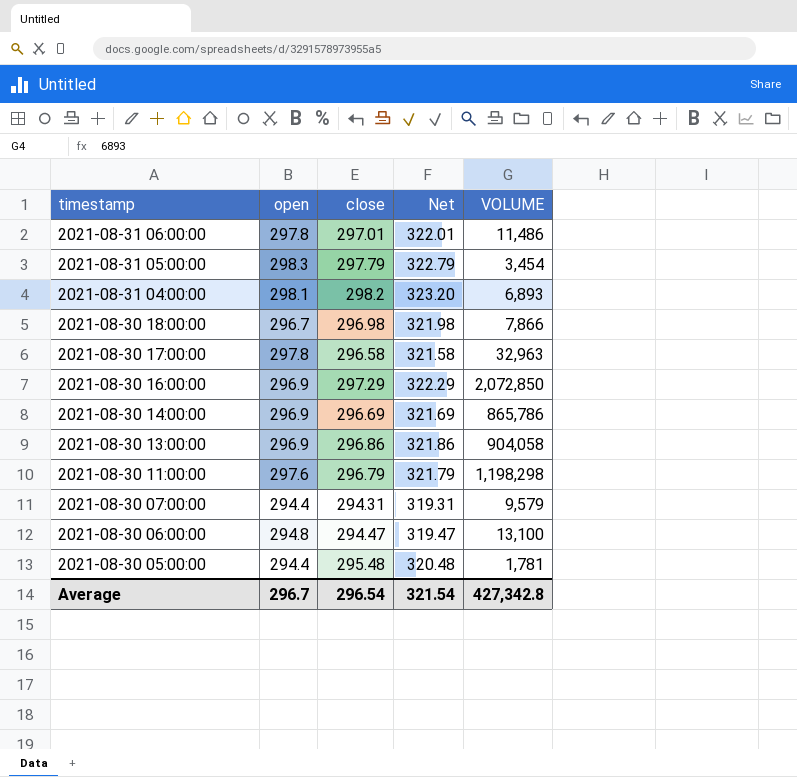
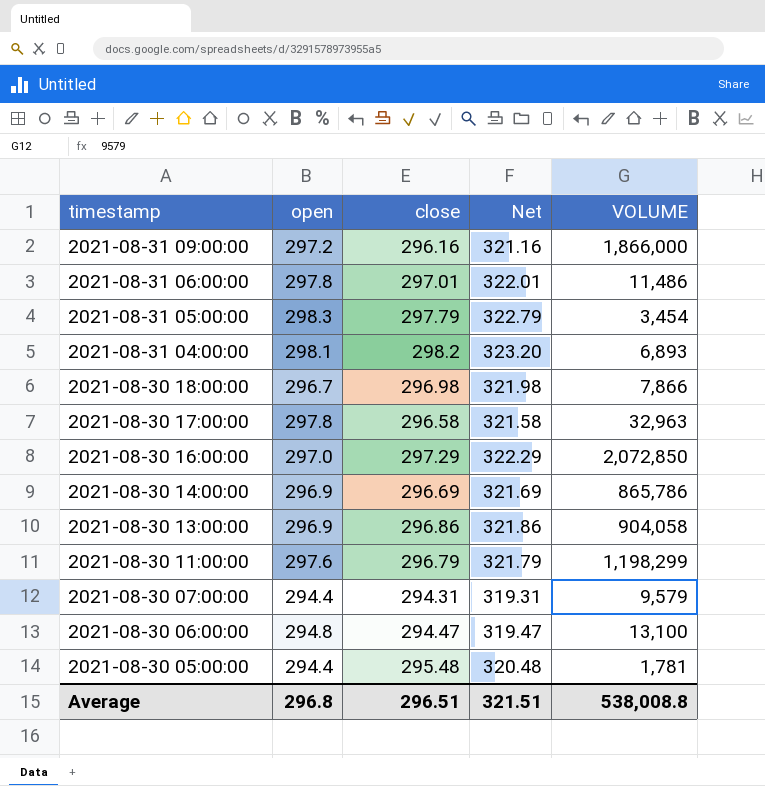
row 2021-08-31 09:00:00: none -> 297.2 | 296.16 | 321.16 | 1,866,000
2021-08-30 16:00:00 | open: 296.9 -> 297.0
2021-08-30 11:00:00 | VOLUME: 1,198,298 -> 1,198,299
Average | open: 296.7 -> 296.8
Average | close: 296.54 -> 296.51
Average | Net: 321.54 -> 321.51
Average | VOLUME: 427,342.8 -> 538,008.8

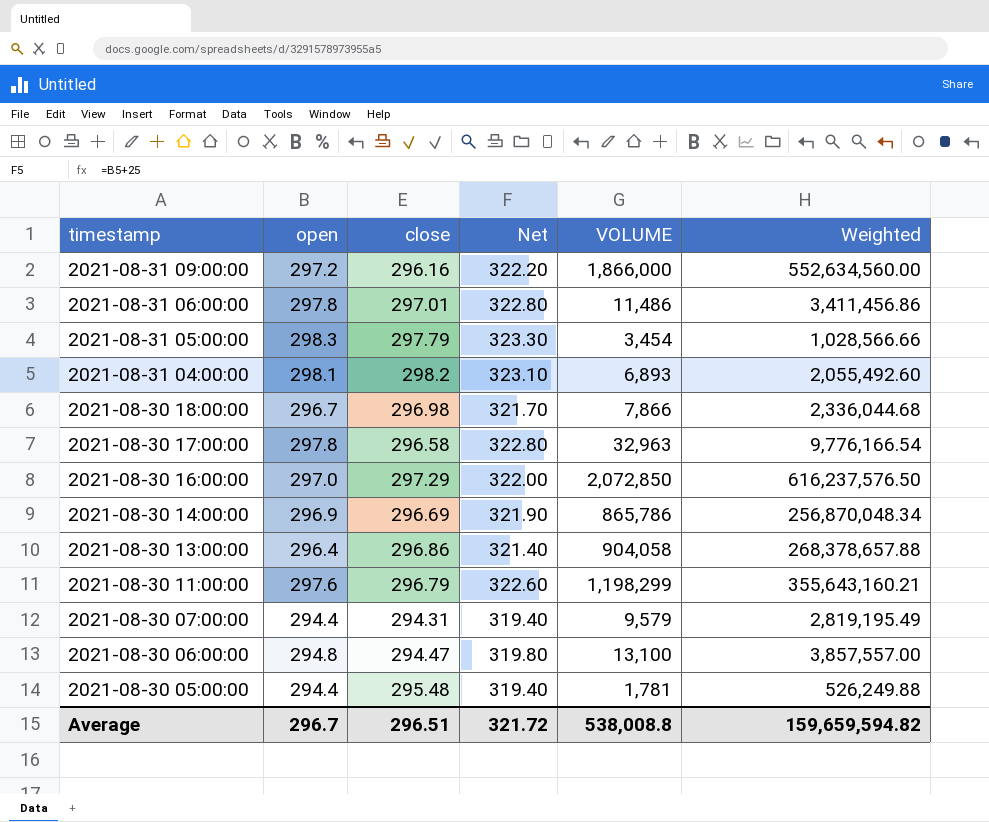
column Net | formula: [close] + 25 -> [open] + 25
column Weighted | formula: none -> [close] * [VOLUME]
2021-08-30 13:00:00 | open: 296.9 -> 296.4
Average | open: 296.8 -> 296.7
Average | Net: 321.51 -> 321.72

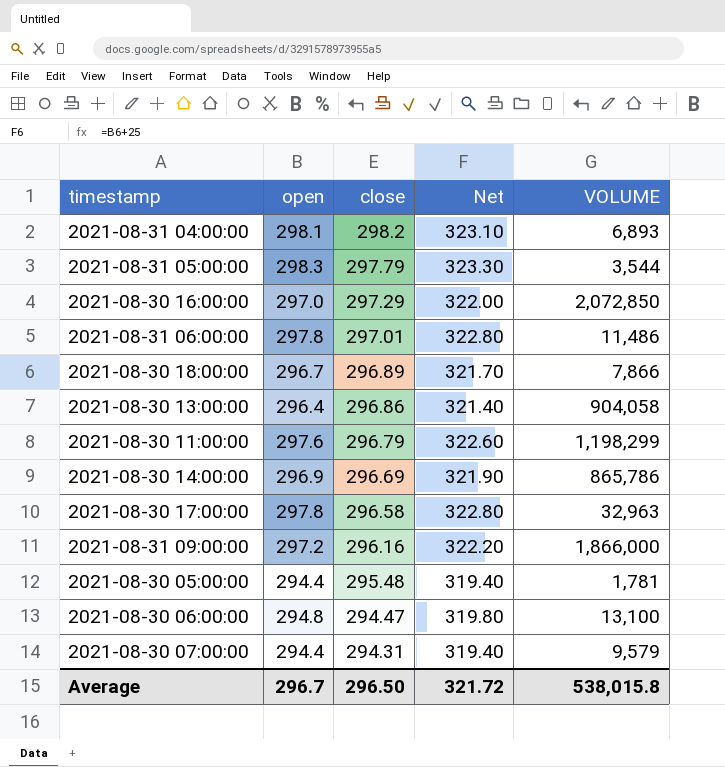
row order: timestamp descending -> close descending
column Weighted | formula: [close] * [VOLUME] -> none
2021-08-31 05:00:00 | VOLUME: 3,454 -> 3,544
2021-08-30 18:00:00 | close: 296.98 -> 296.89
Average | close: 296.51 -> 296.50
Average | VOLUME: 538,008.8 -> 538,015.8

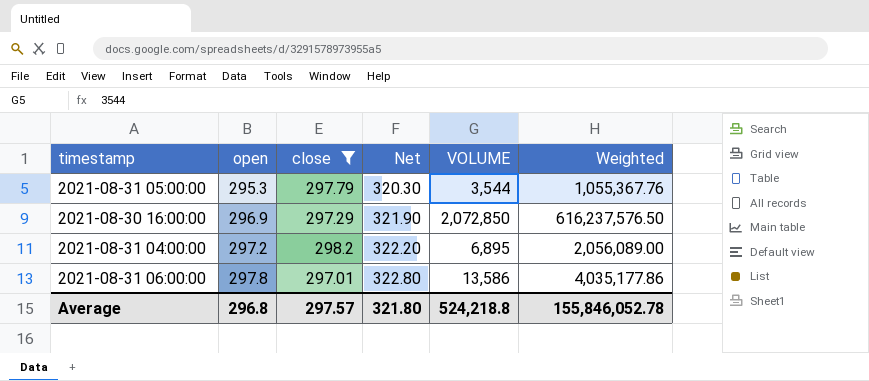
filter: none -> close >= 297.01
row order: close descending -> open ascending
column Weighted | formula: none -> [close] * [VOLUME]
2021-08-31 05:00:00 | open: 298.3 -> 295.3
2021-08-31 05:00:00 | Net: 323.30 -> 320.30
2021-08-30 16:00:00 | open: 297.0 -> 296.9
2021-08-30 16:00:00 | Net: 322.00 -> 321.90
2021-08-31 04:00:00 | open: 298.1 -> 297.2
2021-08-31 04:00:00 | Net: 323.10 -> 322.20
2021-08-31 04:00:00 | VOLUME: 6,893 -> 6,895
2021-08-31 06:00:00 | VOLUME: 11,486 -> 13,586
Average | open: 296.7 -> 296.8
Average | close: 296.50 -> 297.57
Average | Net: 321.72 -> 321.80
Average | VOLUME: 538,015.8 -> 524,218.8

